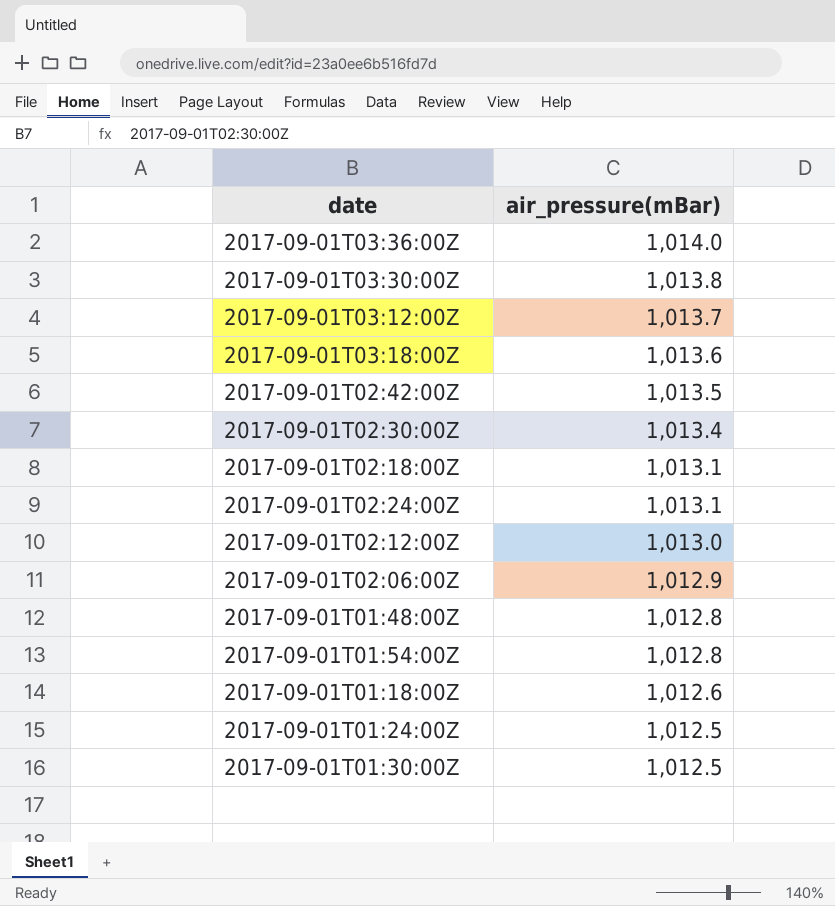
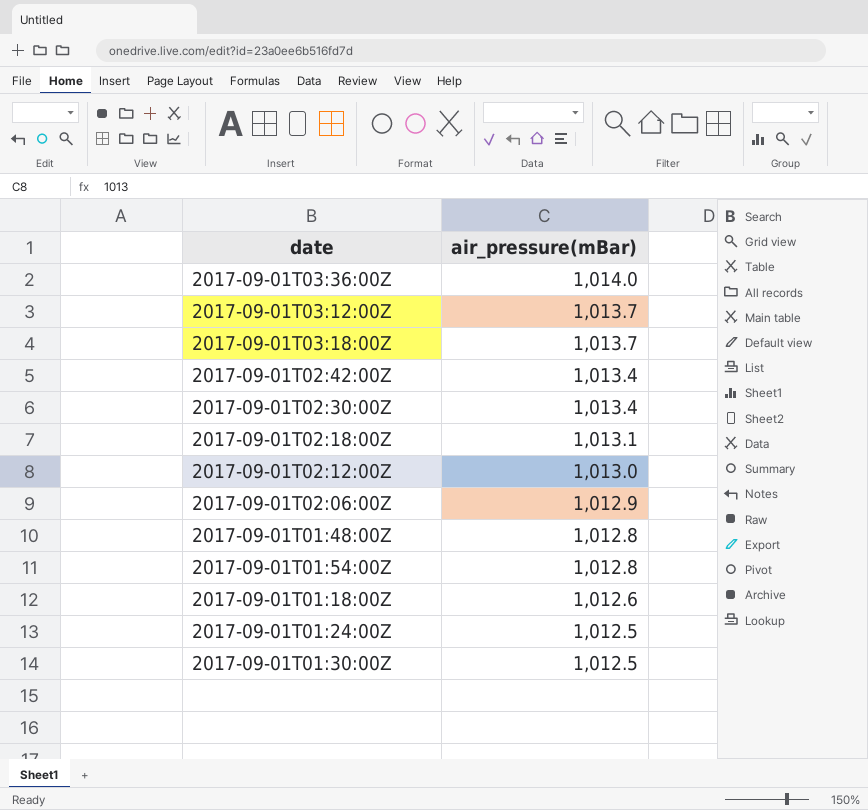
row 2017-09-01T03:30:00Z: 1,013.8 -> none
row 2017-09-01T02:24:00Z: 1,013.1 -> none
2017-09-01T03:18:00Z | air_pressure(mBar): 1,013.6 -> 1,013.7
2017-09-01T02:42:00Z | air_pressure(mBar): 1,013.5 -> 1,013.4

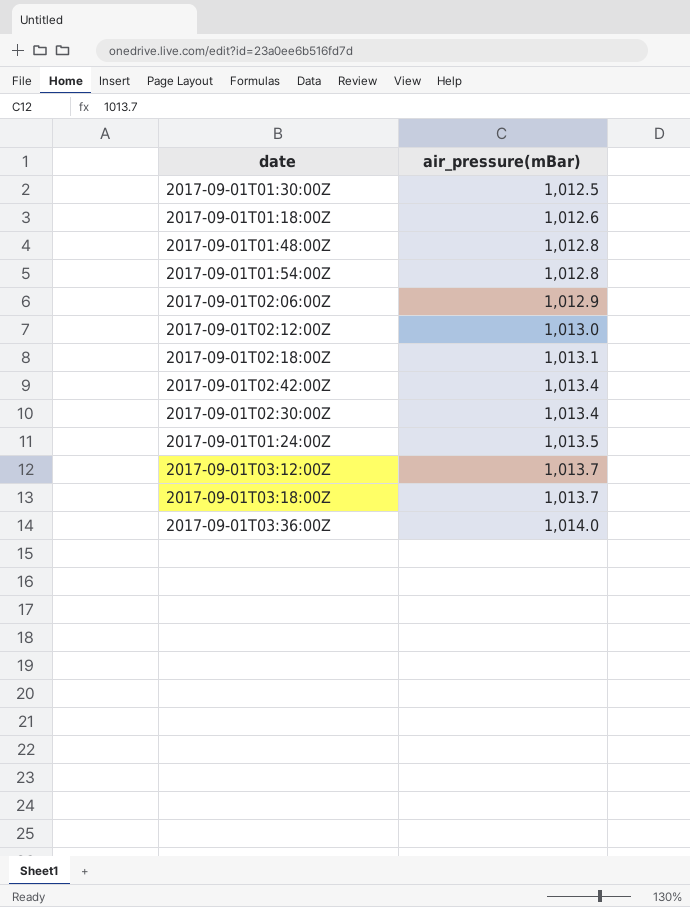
row order: air_pressure(mBar) descending -> air_pressure(mBar) ascending
2017-09-01T01:24:00Z | air_pressure(mBar): 1,012.5 -> 1,013.5

